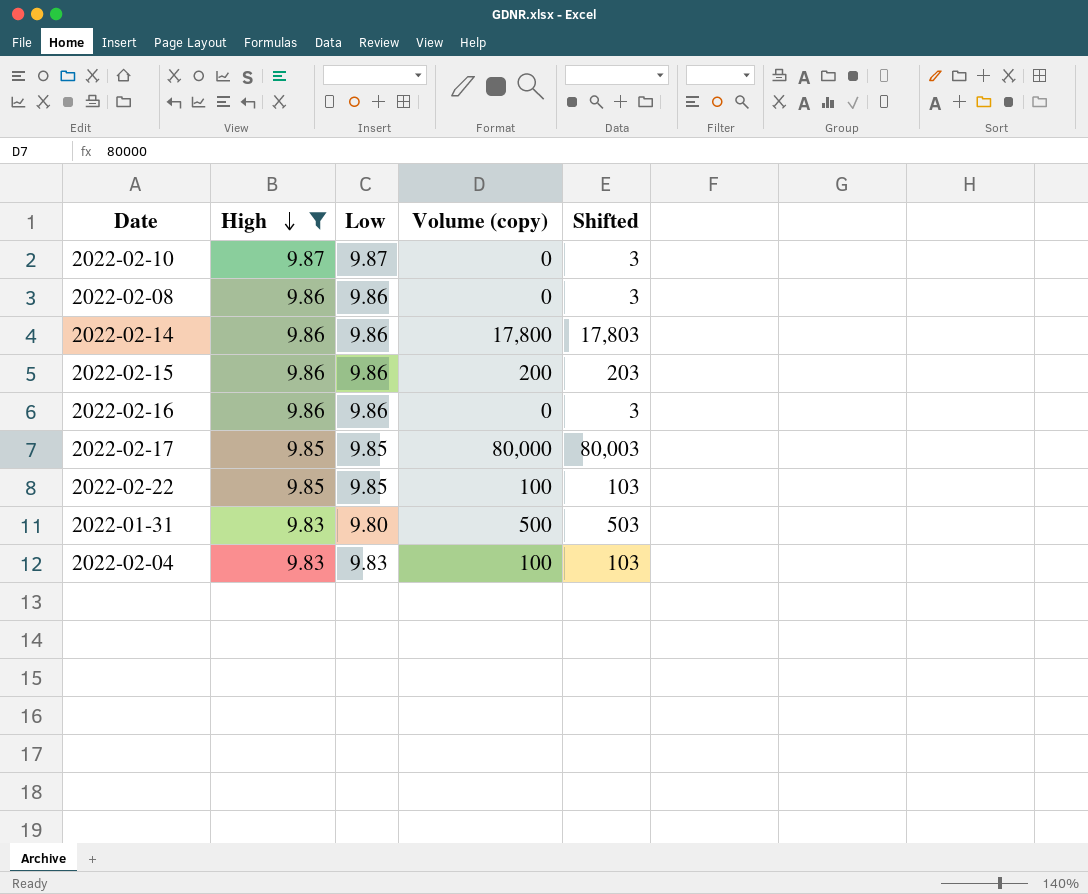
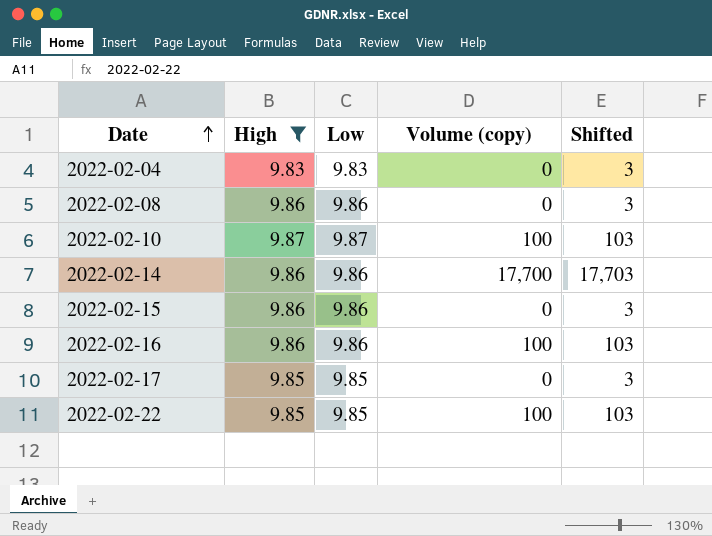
row order: High descending -> Date ascending
row 2022-01-31: 9.83 | 9.80 | 500 | 503 -> none
2022-02-04 | Volume (copy): 100 -> 0
2022-02-04 | Shifted: 103 -> 3
2022-02-10 | Volume (copy): 0 -> 100
2022-02-10 | Shifted: 3 -> 103
2022-02-14 | Volume (copy): 17,800 -> 17,700
2022-02-14 | Shifted: 17,803 -> 17,703
2022-02-15 | Volume (copy): 200 -> 0
2022-02-15 | Shifted: 203 -> 3
2022-02-16 | Volume (copy): 0 -> 100
2022-02-16 | Shifted: 3 -> 103
2022-02-17 | Volume (copy): 80,000 -> 0
2022-02-17 | Shifted: 80,003 -> 3

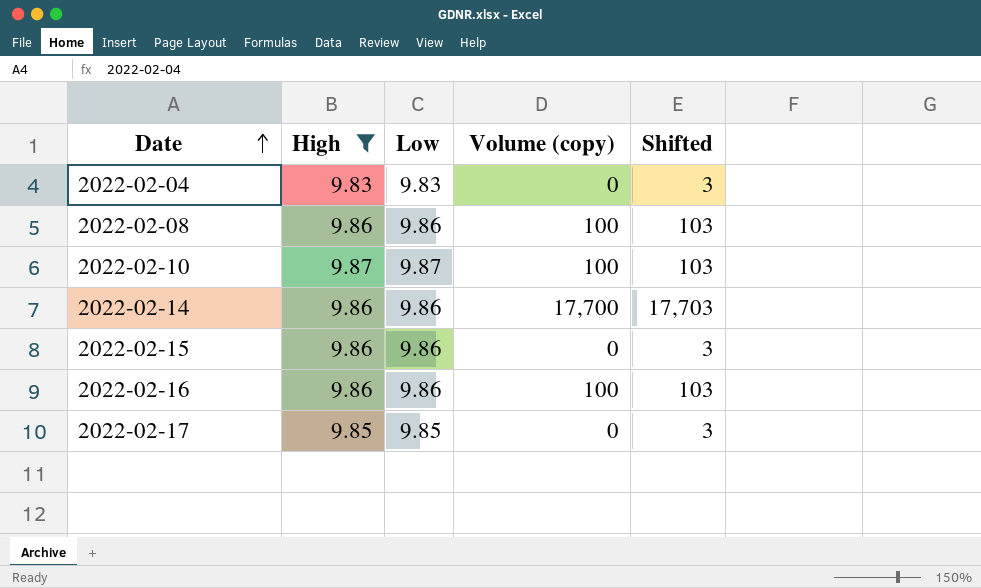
row 2022-02-22: 9.85 | 9.85 | 100 | 103 -> none
2022-02-08 | Volume (copy): 0 -> 100
2022-02-08 | Shifted: 3 -> 103

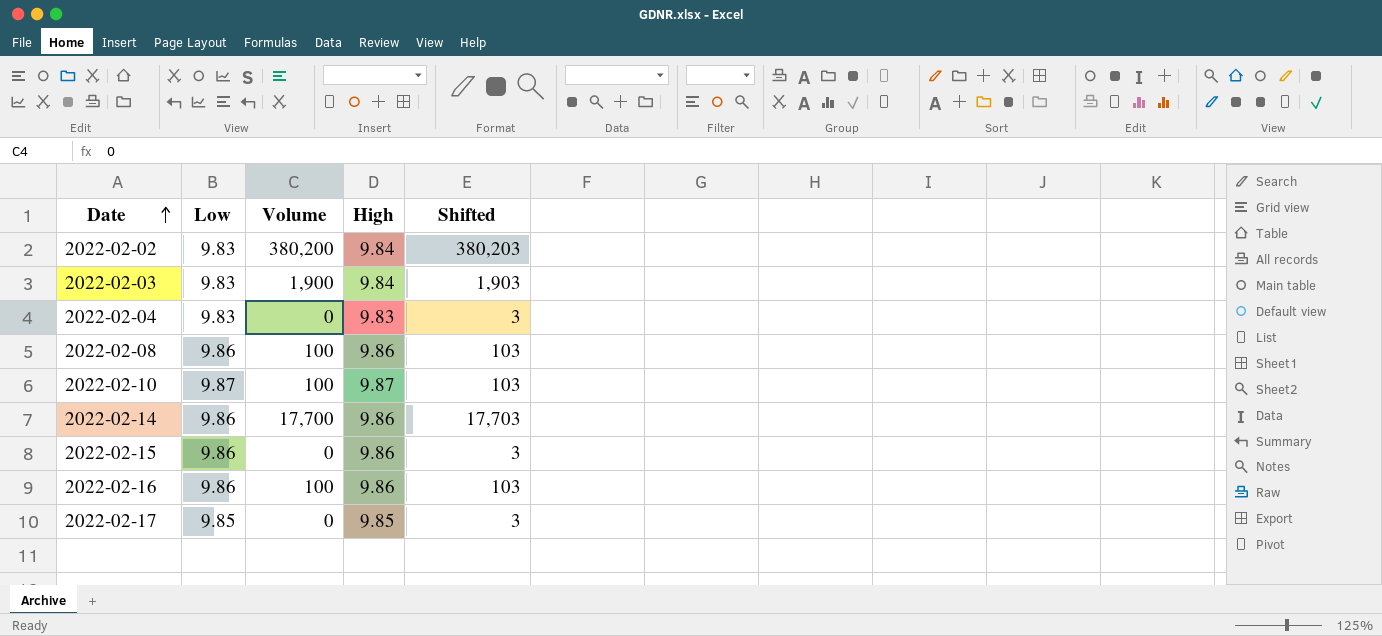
filter: High != 9.84 -> none
column name: Volume (copy) -> Volume
column High | position: 2 -> 4

